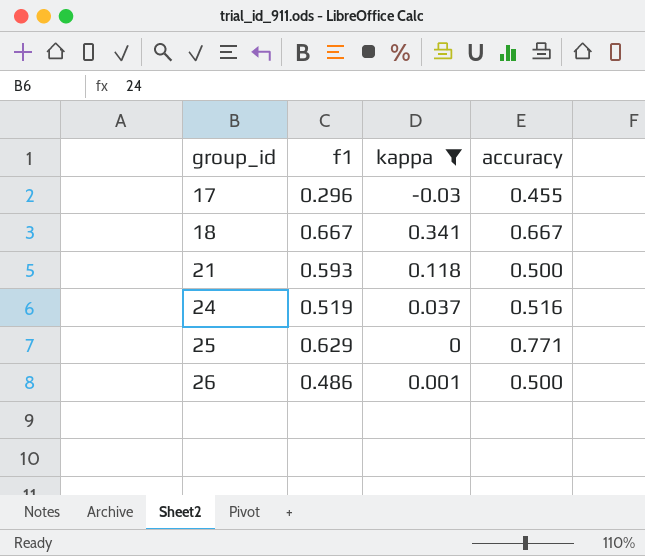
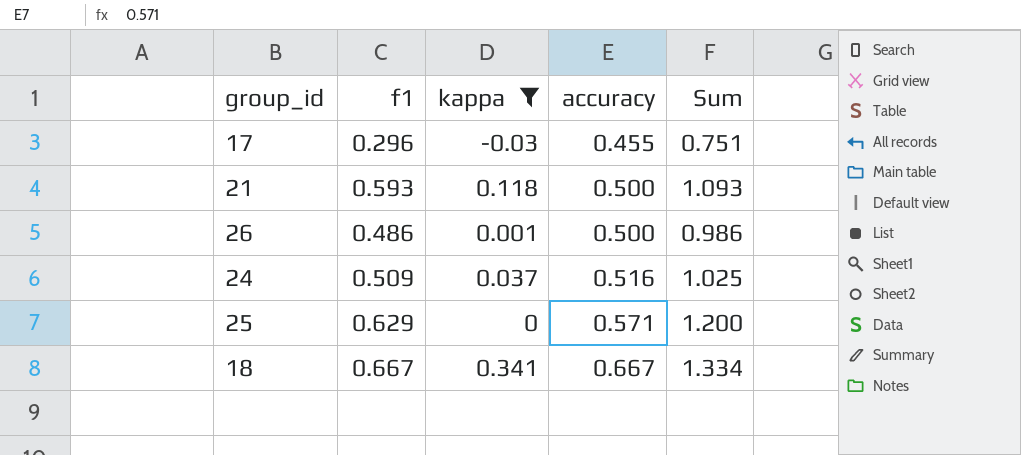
row order: group_id ascending -> accuracy ascending
column Sum | formula: none -> [f1] + [accuracy]
24 | f1: 0.519 -> 0.509
25 | accuracy: 0.771 -> 0.571

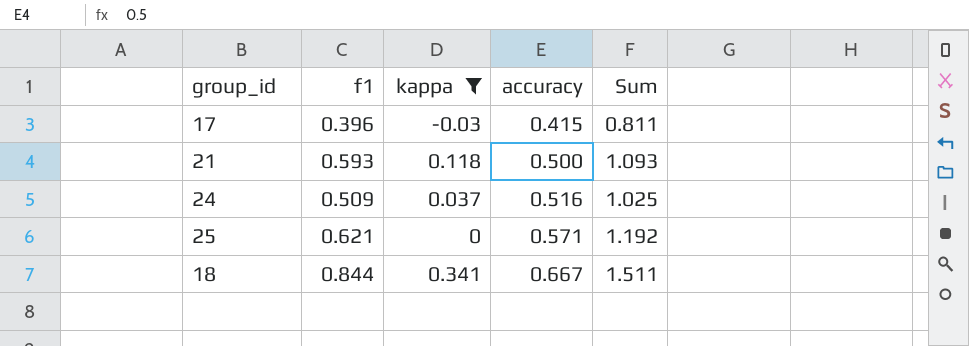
row 26: 0.486 | 0.001 | 0.500 | 0.986 -> none
17 | f1: 0.296 -> 0.396
17 | accuracy: 0.455 -> 0.415
17 | Sum: 0.751 -> 0.811
25 | f1: 0.629 -> 0.621
25 | Sum: 1.200 -> 1.192
18 | f1: 0.667 -> 0.844
18 | Sum: 1.334 -> 1.511

